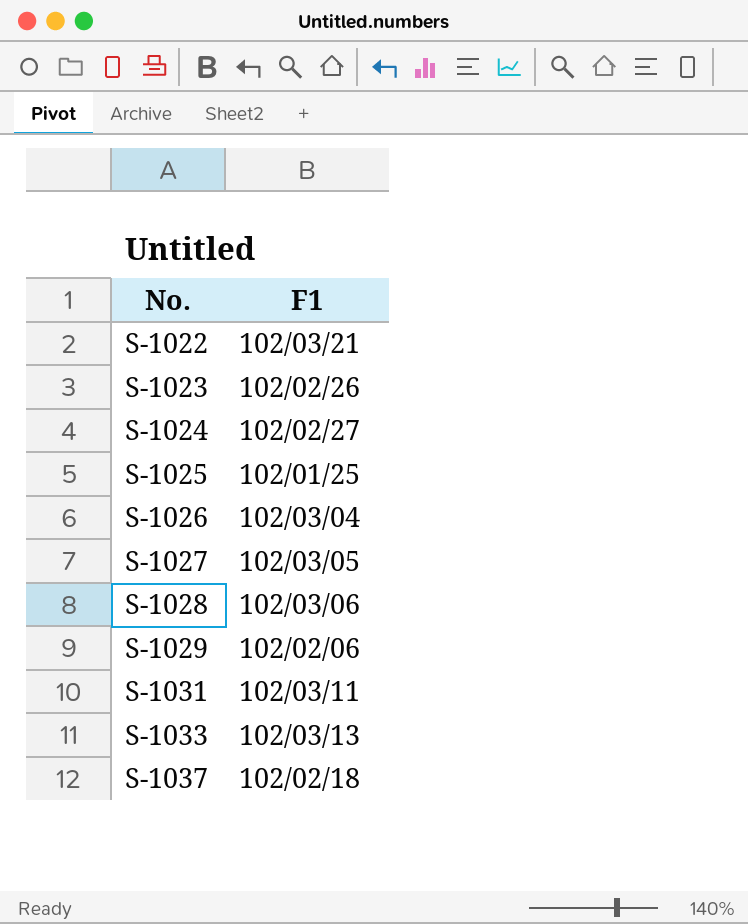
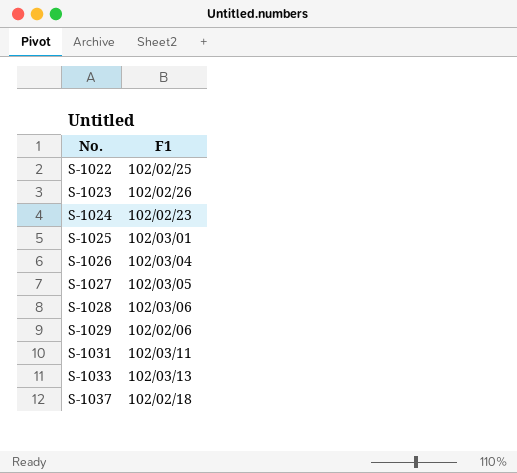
S-1022 | F1: 102/03/21 -> 102/02/25
S-1024 | F1: 102/02/27 -> 102/02/23
S-1025 | F1: 102/01/25 -> 102/03/01

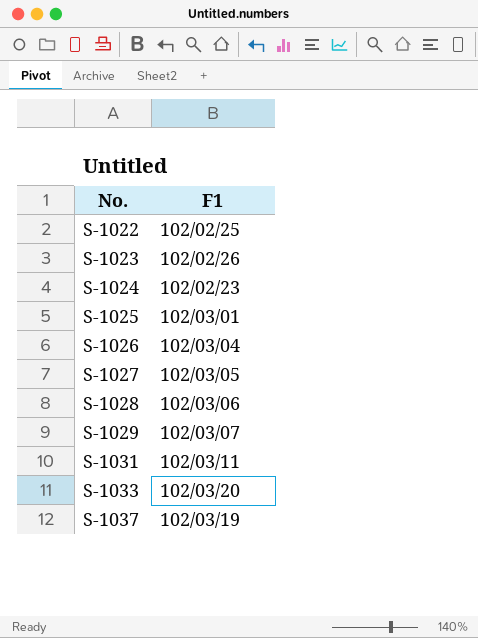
S-1029 | F1: 102/02/06 -> 102/03/07
S-1033 | F1: 102/03/13 -> 102/03/20
S-1037 | F1: 102/02/18 -> 102/03/19

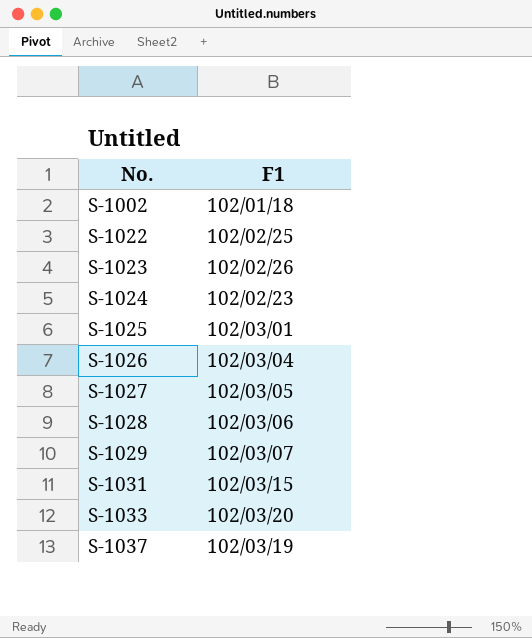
row S-1002: none -> 102/01/18
S-1031 | F1: 102/03/11 -> 102/03/15

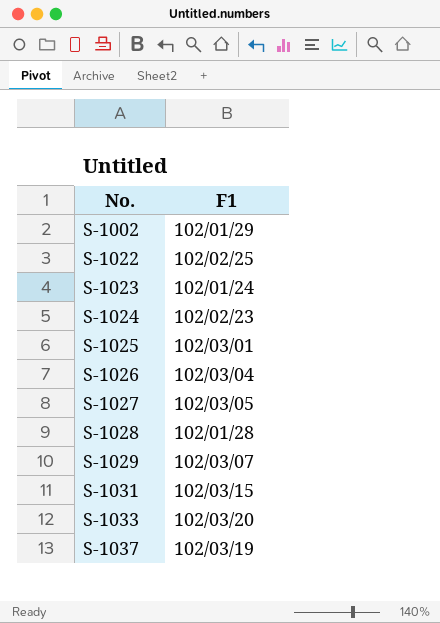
S-1002 | F1: 102/01/18 -> 102/01/29
S-1023 | F1: 102/02/26 -> 102/01/24
S-1028 | F1: 102/03/06 -> 102/01/28

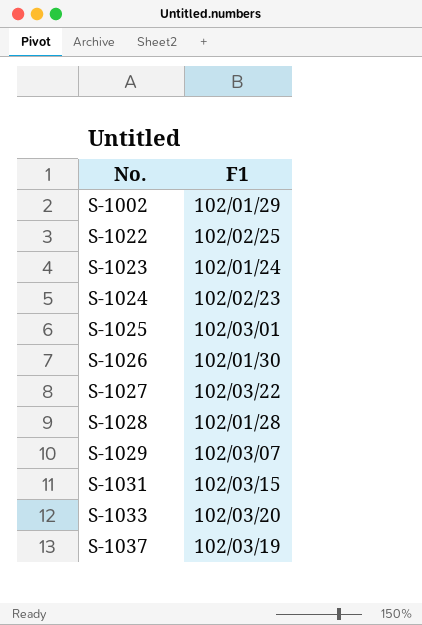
S-1026 | F1: 102/03/04 -> 102/01/30
S-1027 | F1: 102/03/05 -> 102/03/22

